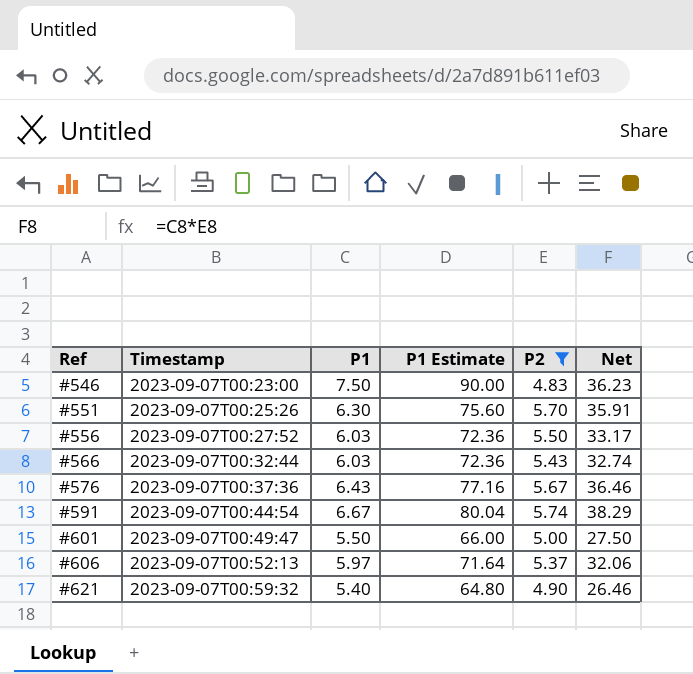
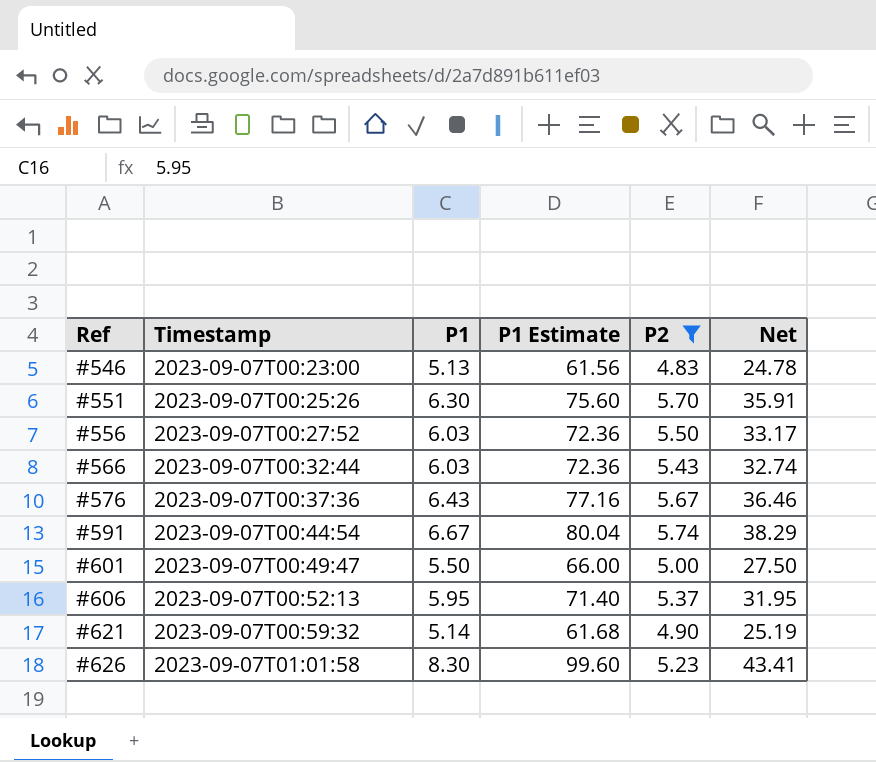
#546 | P1: 7.50 -> 5.13
#546 | P1 Estimate: 90.00 -> 61.56
#546 | Net: 36.23 -> 24.78
#606 | P1: 5.97 -> 5.95
#606 | P1 Estimate: 71.64 -> 71.40
#606 | Net: 32.06 -> 31.95
#621 | P1: 5.40 -> 5.14
#621 | P1 Estimate: 64.80 -> 61.68
#621 | Net: 26.46 -> 25.19
row #626: none -> 2023-09-07T01:01:58 | 8.30 | 99.60 | 5.23 | 43.41

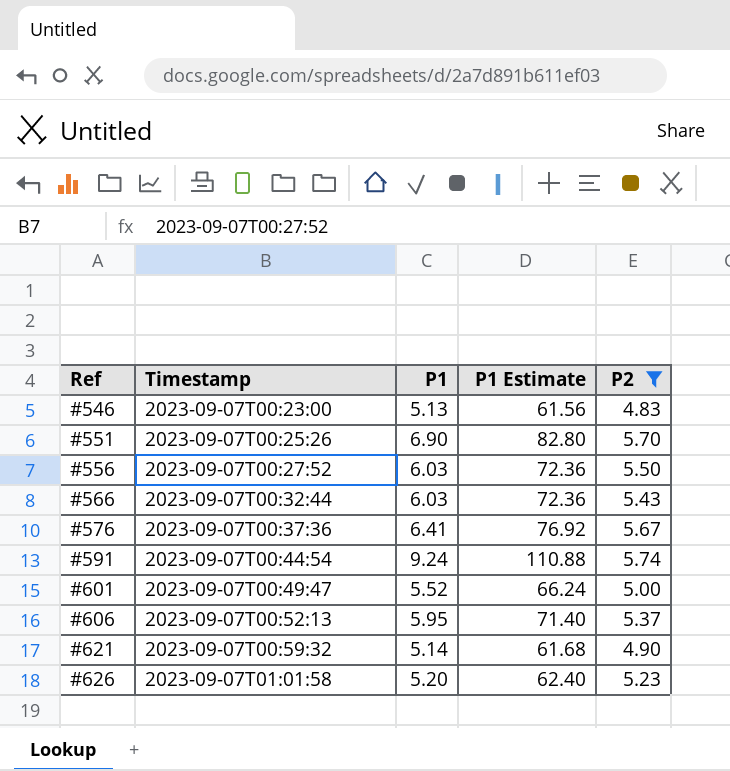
column Net | formula: [P1] * [P2] -> none
#551 | P1: 6.30 -> 6.90
#551 | P1 Estimate: 75.60 -> 82.80
#576 | P1: 6.43 -> 6.41
#576 | P1 Estimate: 77.16 -> 76.92
#591 | P1: 6.67 -> 9.24
#591 | P1 Estimate: 80.04 -> 110.88
#601 | P1: 5.50 -> 5.52
#601 | P1 Estimate: 66.00 -> 66.24
#626 | P1: 8.30 -> 5.20
#626 | P1 Estimate: 99.60 -> 62.40

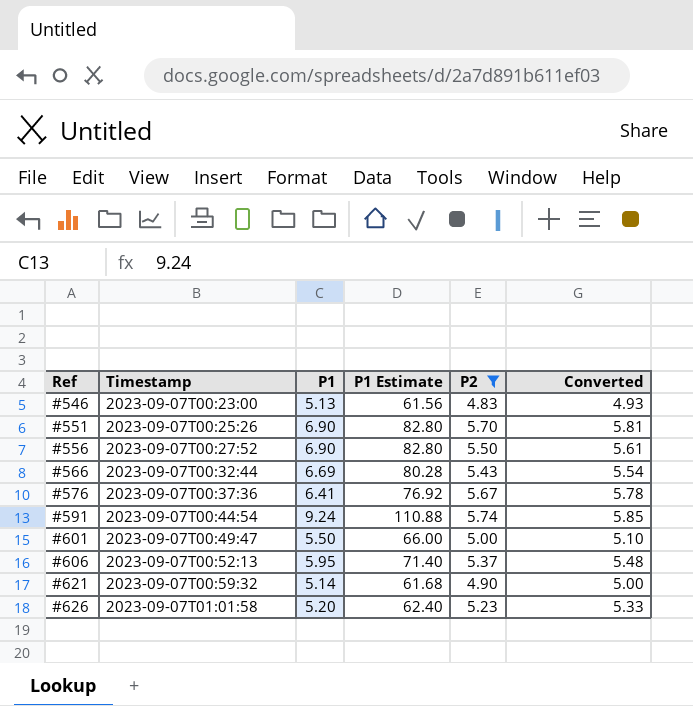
column Converted | formula: none -> [P2] * 1.02
#556 | P1: 6.03 -> 6.90
#556 | P1 Estimate: 72.36 -> 82.80
#566 | P1: 6.03 -> 6.69
#566 | P1 Estimate: 72.36 -> 80.28
#601 | P1: 5.52 -> 5.50
#601 | P1 Estimate: 66.24 -> 66.00

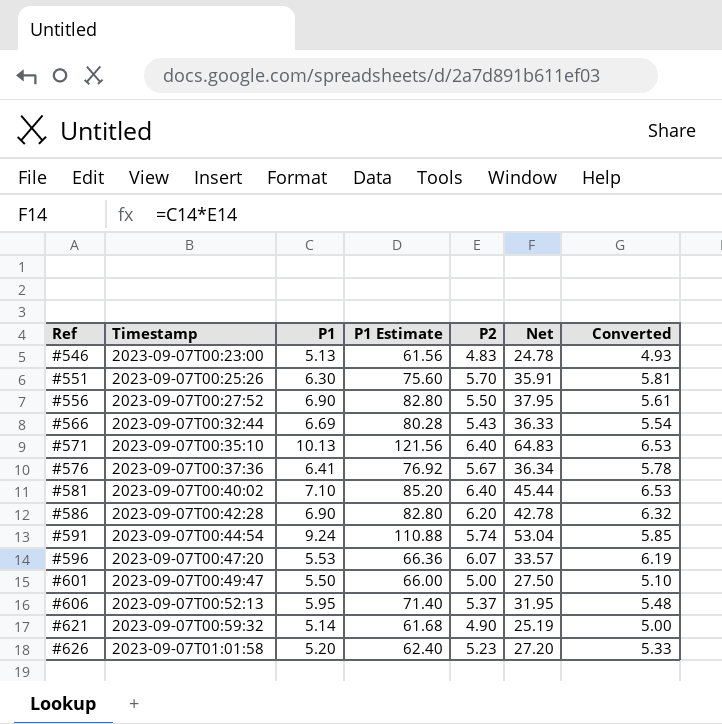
filter: P2 <= 5.74 -> none
column Net | formula: none -> [P1] * [P2]
#551 | P1: 6.90 -> 6.30
#551 | P1 Estimate: 82.80 -> 75.60

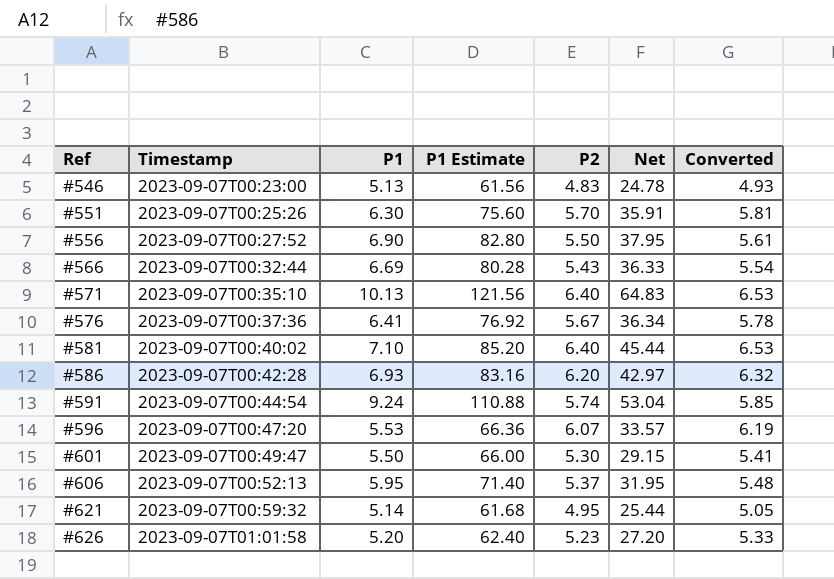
#586 | P1: 6.90 -> 6.93
#586 | P1 Estimate: 82.80 -> 83.16
#586 | Net: 42.78 -> 42.97
#601 | P2: 5.00 -> 5.30
#601 | Net: 27.50 -> 29.15
#601 | Converted: 5.10 -> 5.41
#621 | P2: 4.90 -> 4.95
#621 | Net: 25.19 -> 25.44
#621 | Converted: 5.00 -> 5.05

